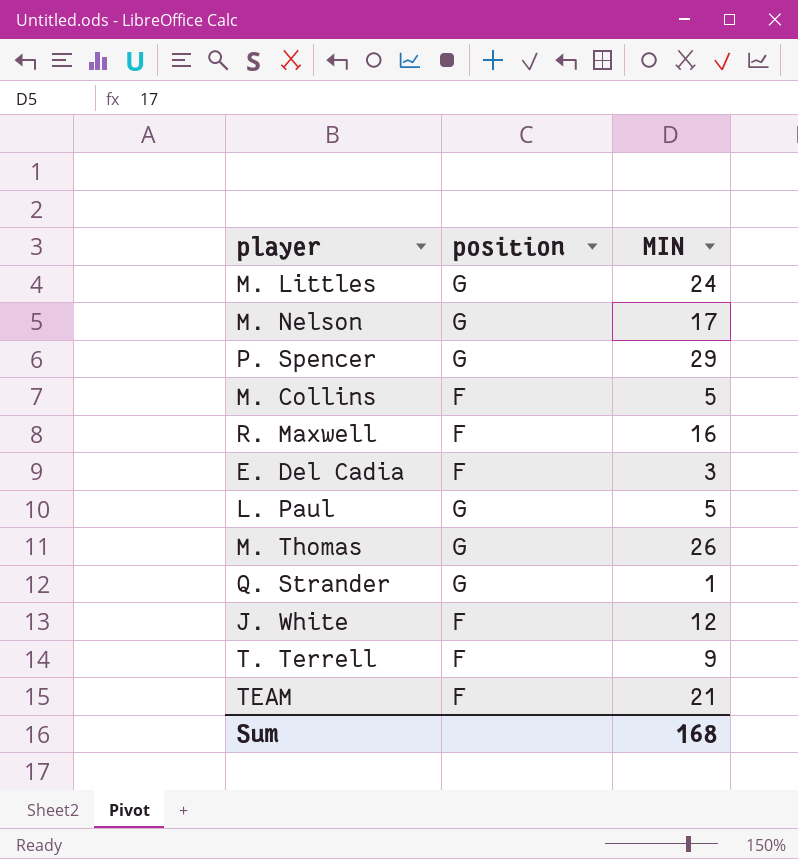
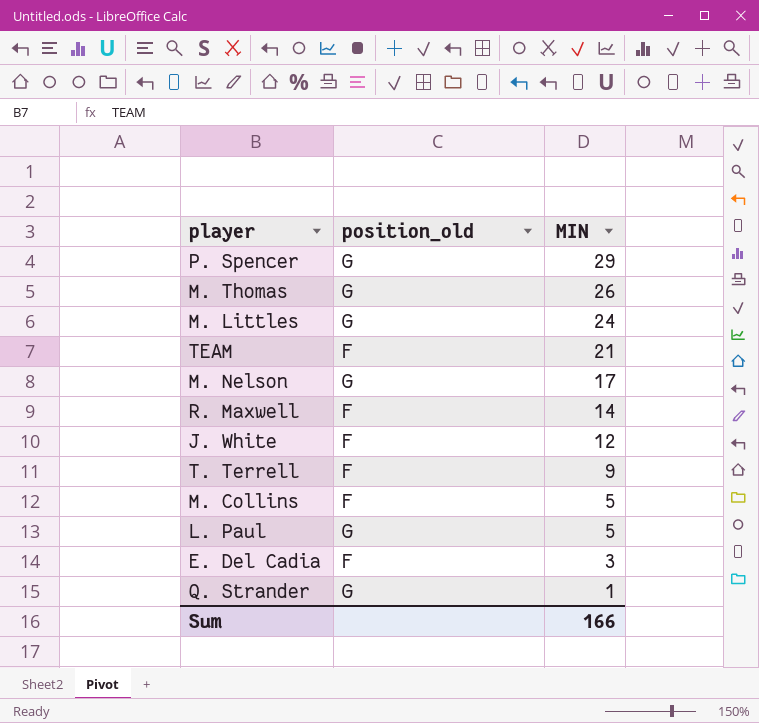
row order: none -> MIN descending
column name: position -> position_old
R. Maxwell | MIN: 16 -> 14
Sum | MIN: 168 -> 166

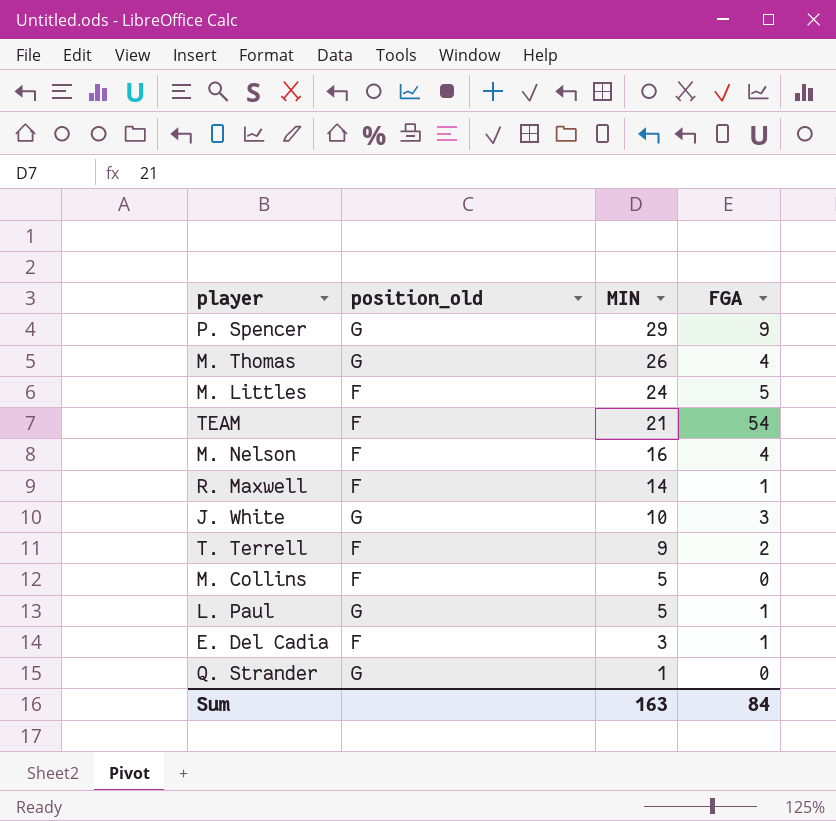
column FGA | position: none -> 4
M. Littles | position_old: G -> F
M. Nelson | position_old: G -> F
M. Nelson | MIN: 17 -> 16
J. White | position_old: F -> G
J. White | MIN: 12 -> 10
Sum | MIN: 166 -> 163

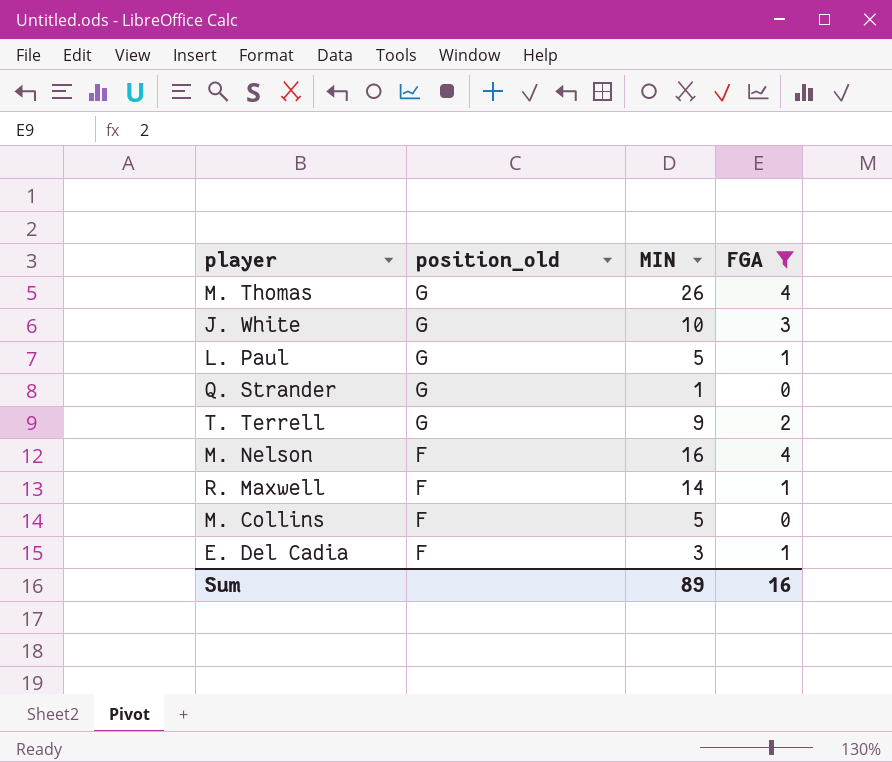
filter: none -> FGA <= 4
row order: MIN descending -> position_old descending
T. Terrell | position_old: F -> G
Sum | MIN: 163 -> 89
Sum | FGA: 84 -> 16

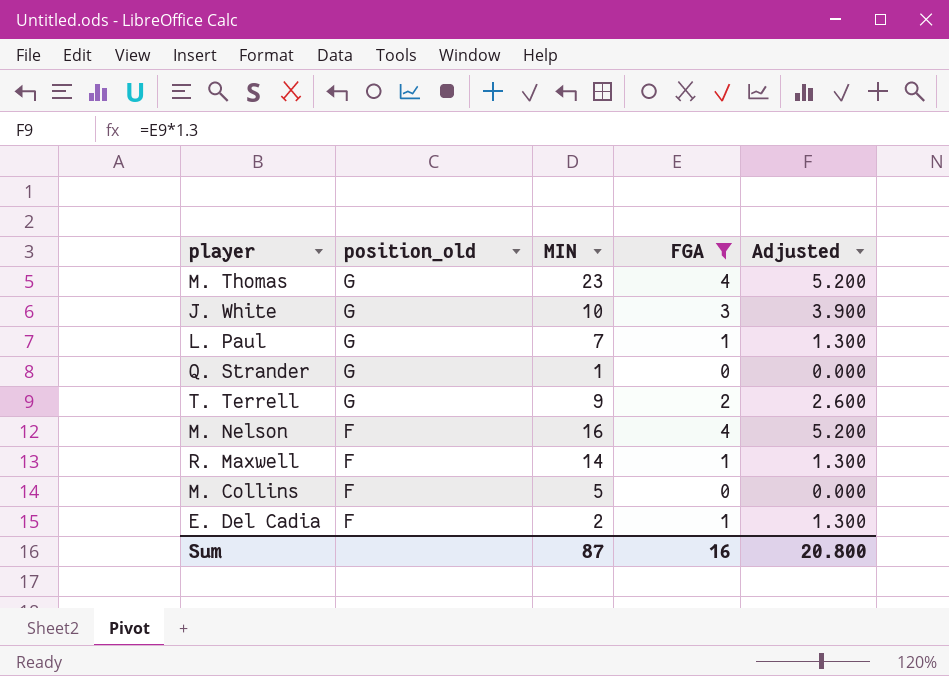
column Adjusted | formula: none -> [FGA] * 1.3
M. Thomas | MIN: 26 -> 23
L. Paul | MIN: 5 -> 7
E. Del Cadia | MIN: 3 -> 2
Sum | MIN: 89 -> 87

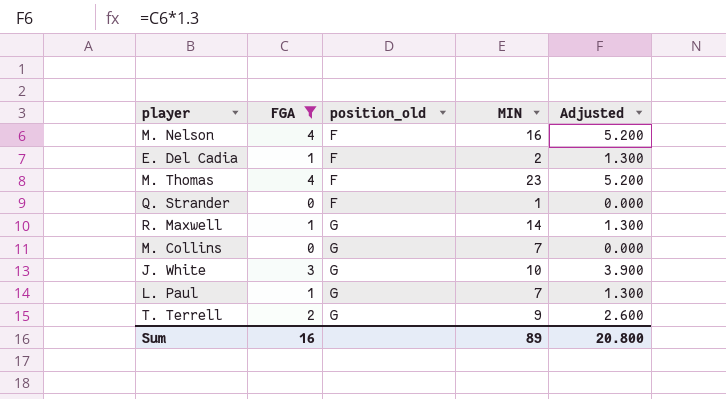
row order: position_old descending -> position_old ascending
column FGA | position: 4 -> 2
M. Thomas | position_old: G -> F
Q. Strander | position_old: G -> F
R. Maxwell | position_old: F -> G
M. Collins | position_old: F -> G
M. Collins | MIN: 5 -> 7
Sum | MIN: 87 -> 89

